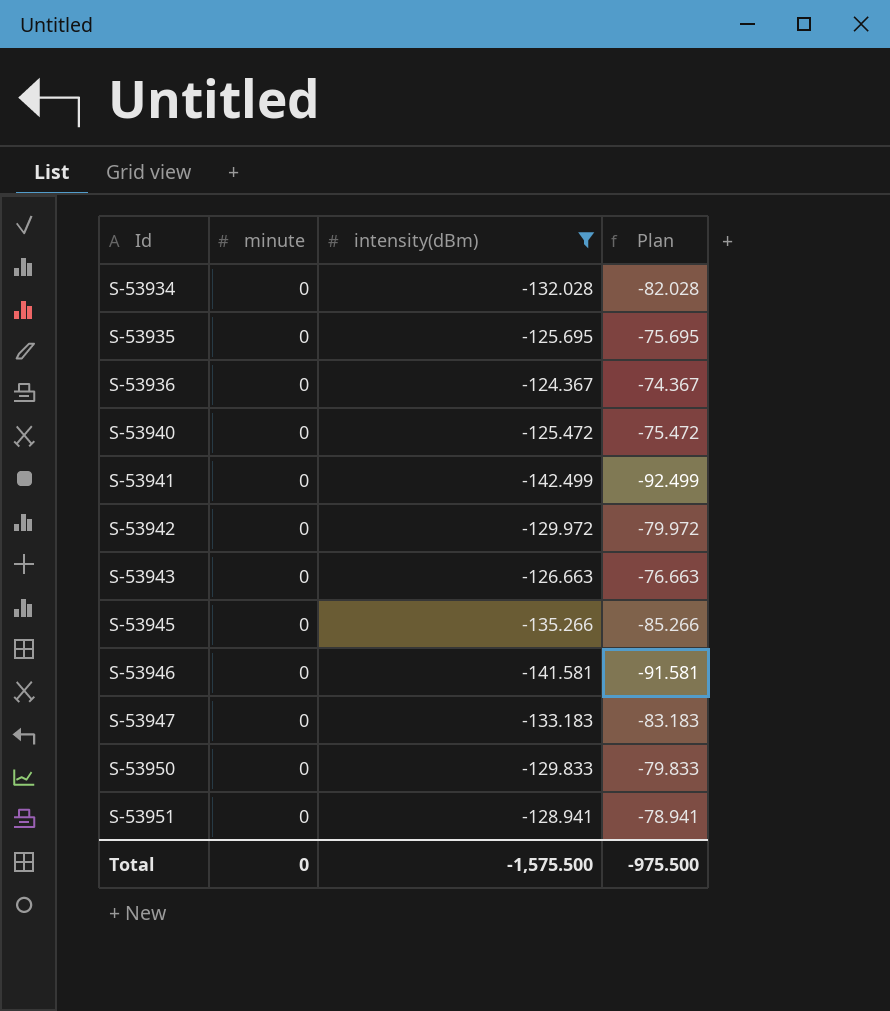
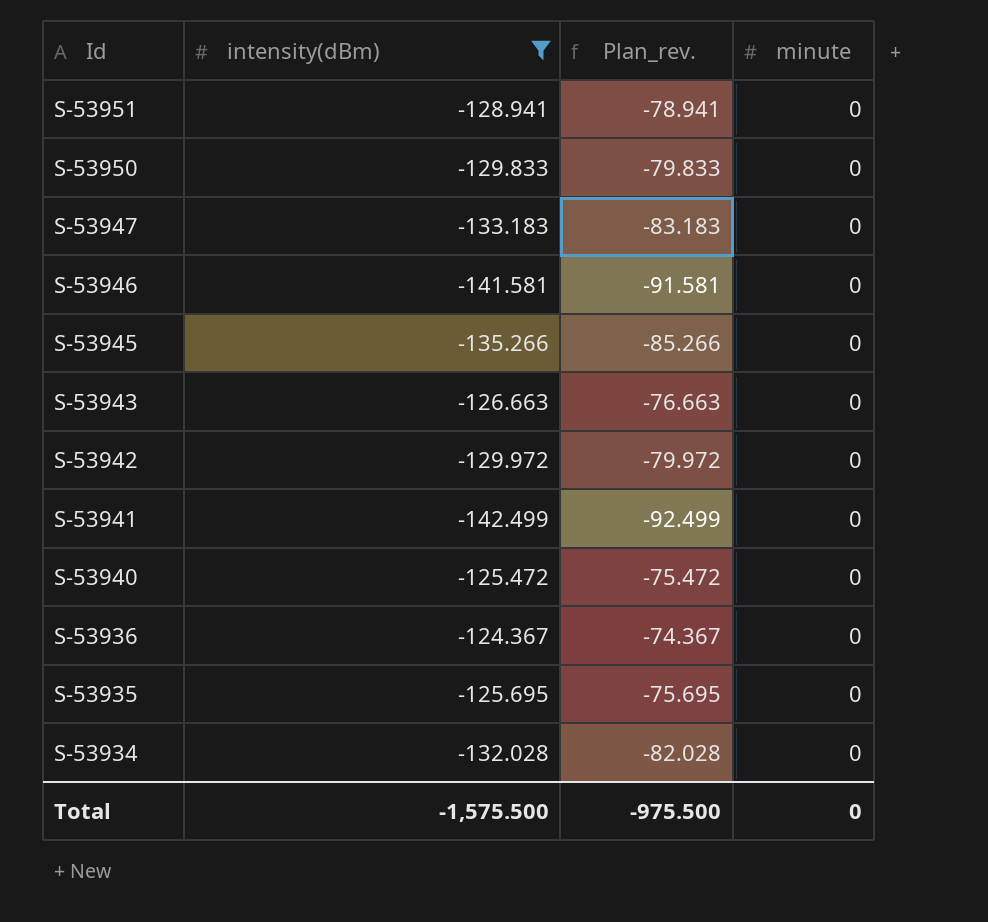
row order: Id ascending -> Id descending
column name: Plan -> Plan_rev.
column minute | position: 2 -> 4

